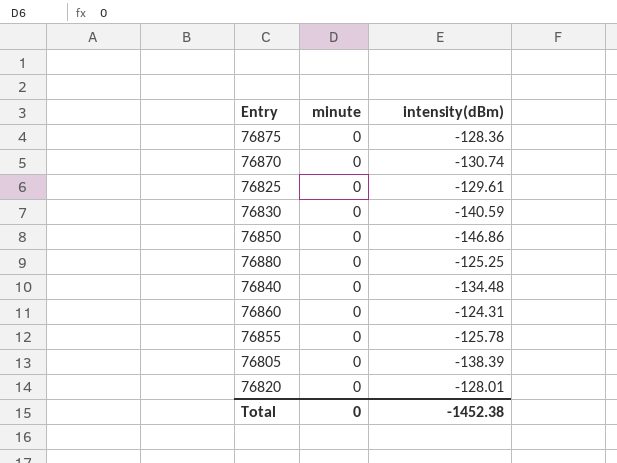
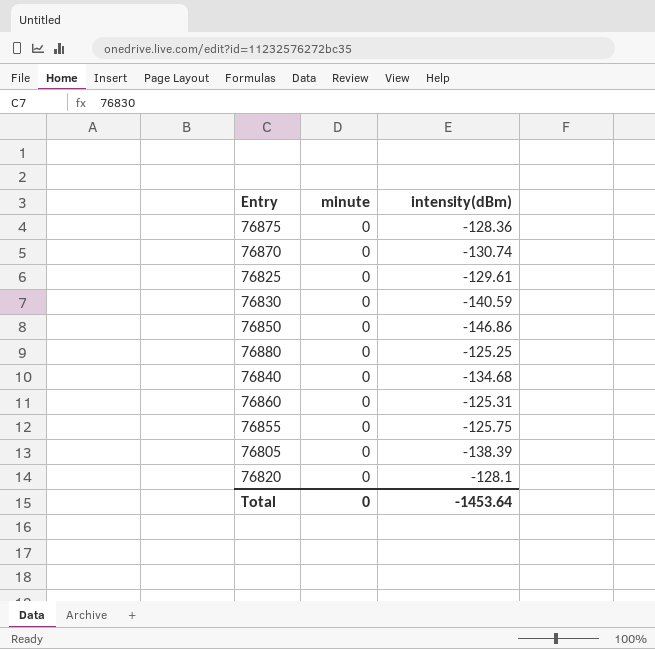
76840 | intensity(dBm): -134.48 -> -134.68
76860 | intensity(dBm): -124.31 -> -125.31
76855 | intensity(dBm): -125.78 -> -125.75
76820 | intensity(dBm): -128.01 -> -128.1
Total | intensity(dBm): -1452.38 -> -1453.64

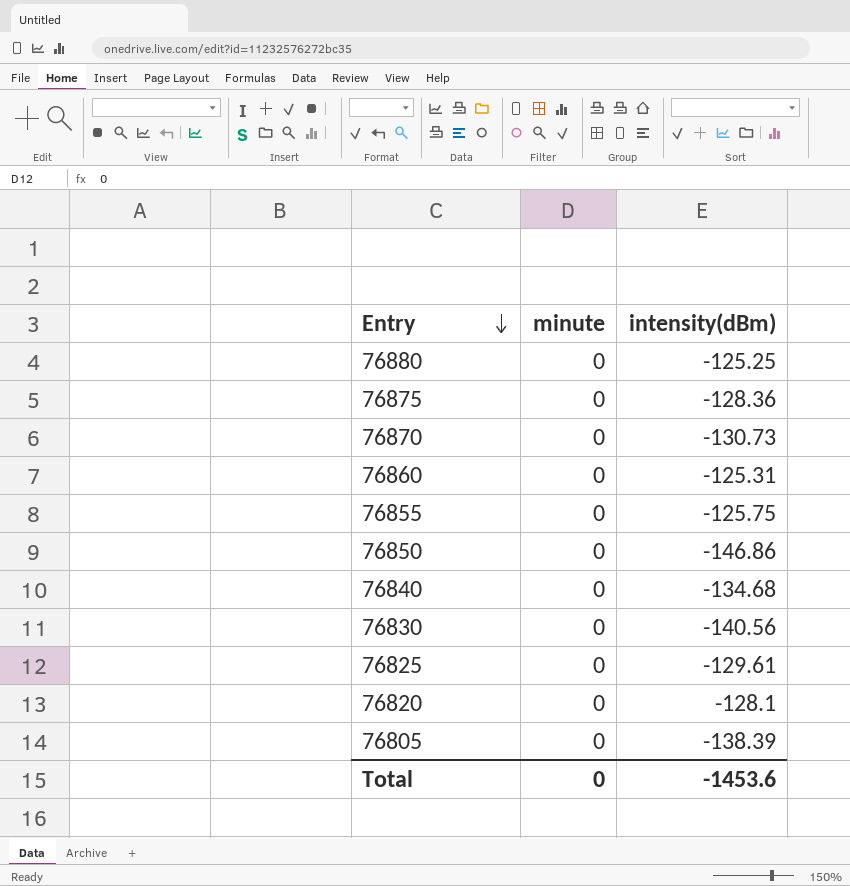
row order: none -> Entry descending
76870 | intensity(dBm): -130.74 -> -130.73
76830 | intensity(dBm): -140.59 -> -140.56
Total | intensity(dBm): -1453.64 -> -1453.6

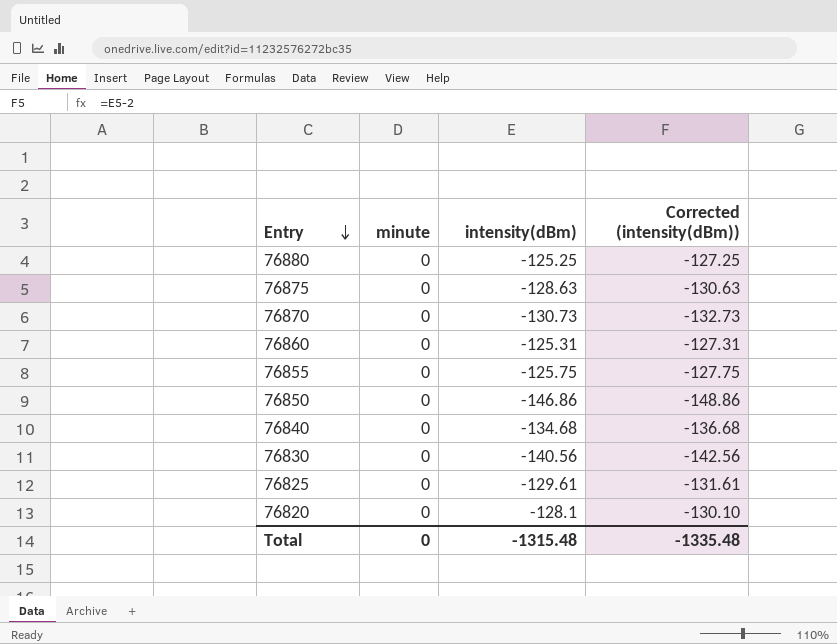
column Corrected (intensity(dBm)) | formula: none -> [intensity(dBm)] - 2
row 76805: 0 | -138.39 -> none
76875 | intensity(dBm): -128.36 -> -128.63
Total | intensity(dBm): -1453.6 -> -1315.48

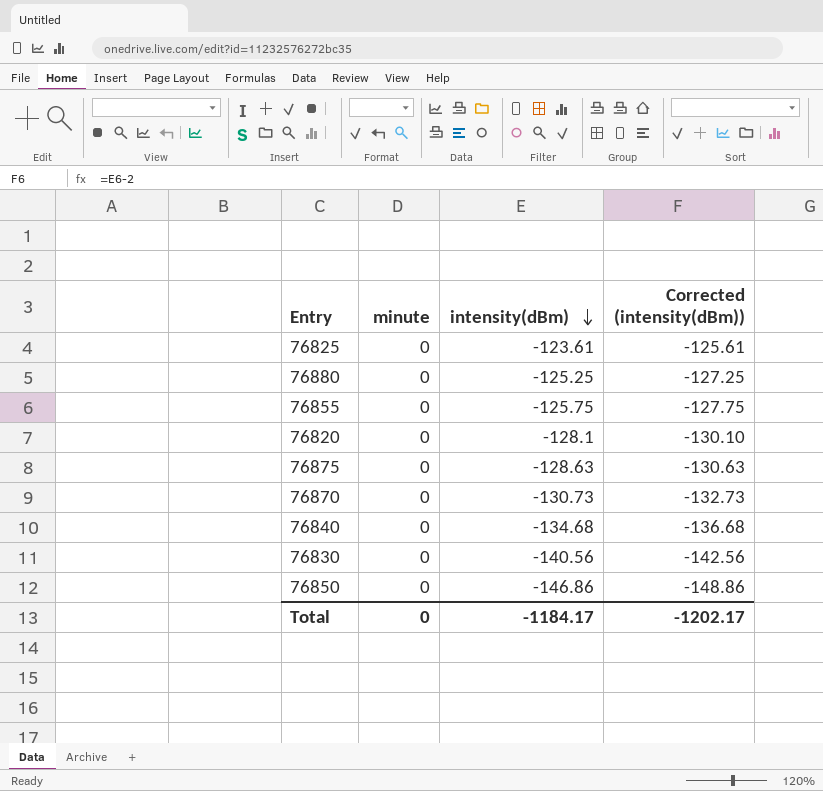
row order: Entry descending -> intensity(dBm) descending
row 76860: 0 | -125.31 | -127.31 -> none
76825 | intensity(dBm): -129.61 -> -123.61
76825 | Corrected (intensity(dBm)): -131.61 -> -125.61
Total | intensity(dBm): -1315.48 -> -1184.17
Total | Corrected (intensity(dBm)): -1335.48 -> -1202.17

